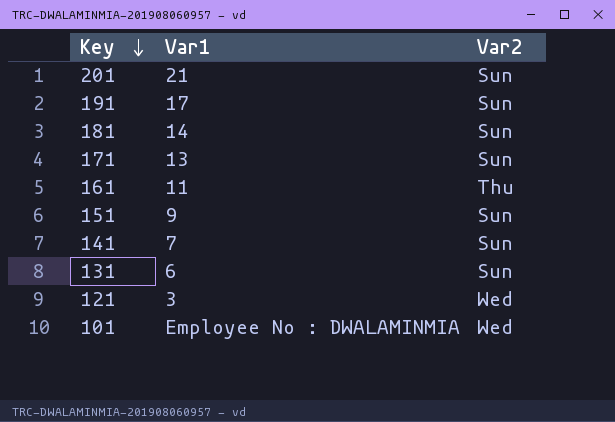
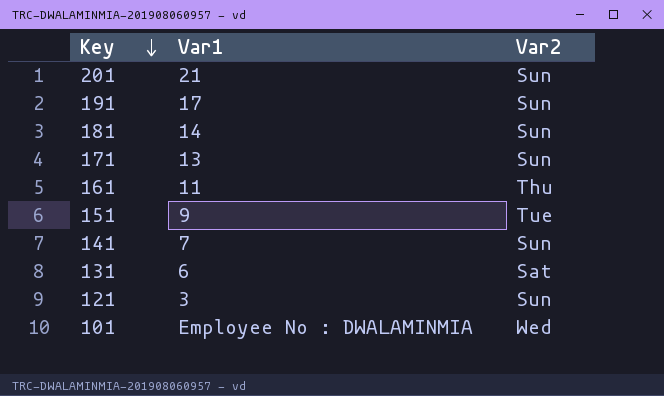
151 | Var2: Sun -> Tue
131 | Var2: Sun -> Sat
121 | Var2: Wed -> Sun

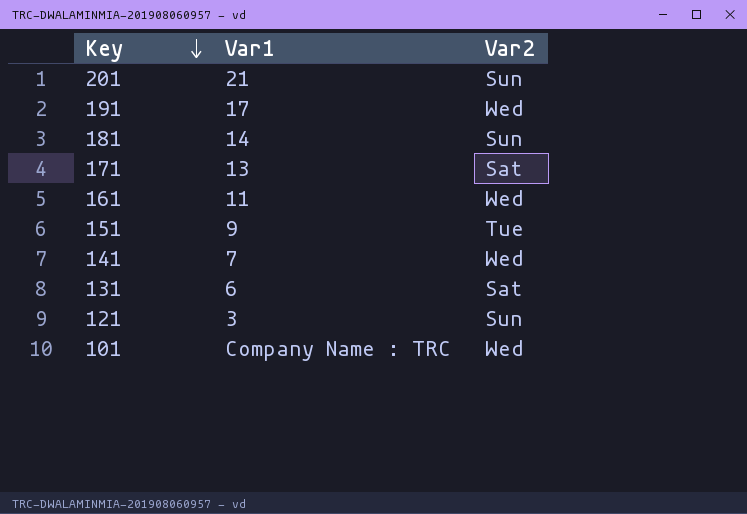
191 | Var2: Sun -> Wed
171 | Var2: Sun -> Sat
161 | Var2: Thu -> Wed
141 | Var2: Sun -> Wed
101 | Var1: Employee No : DWALAMINMIA -> Company Name : TRC

